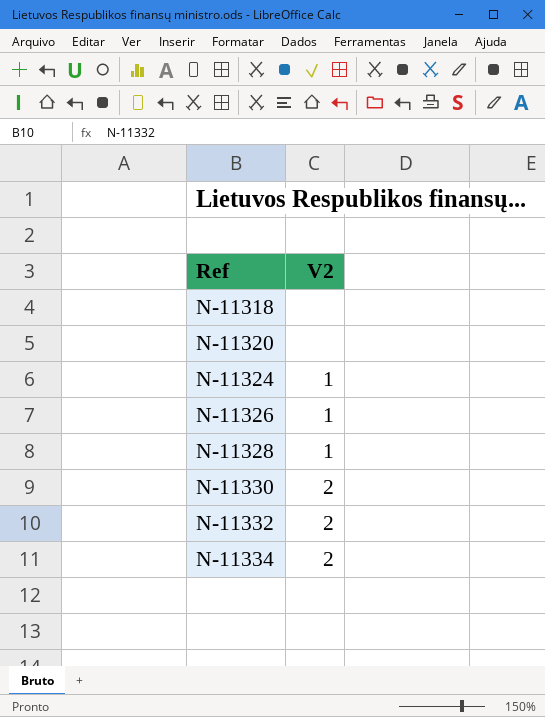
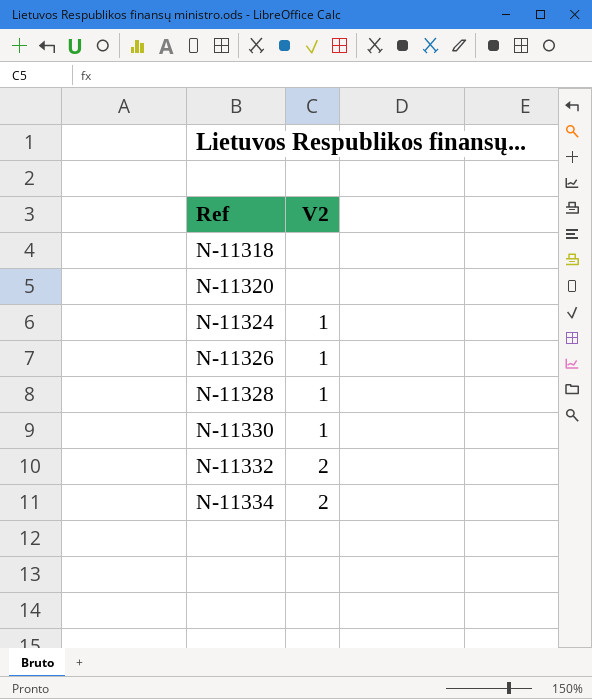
N-11330 | V2: 2 -> 1

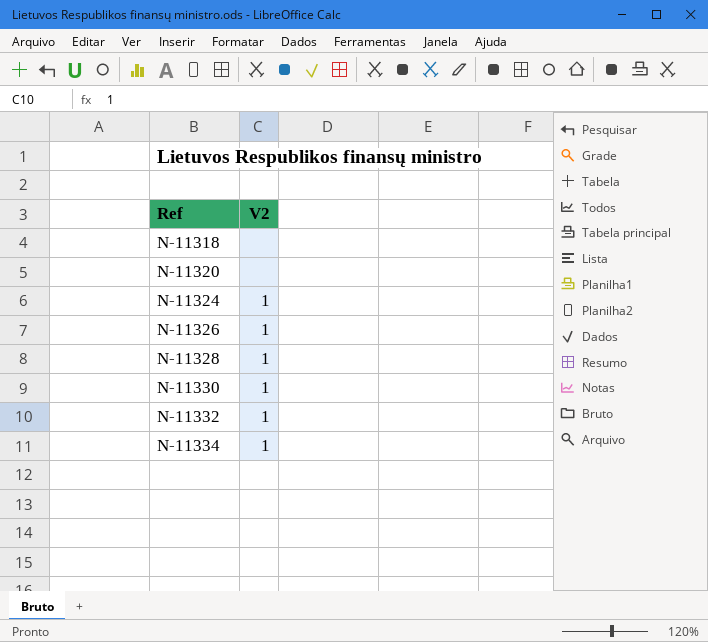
N-11332 | V2: 2 -> 1
N-11334 | V2: 2 -> 1

